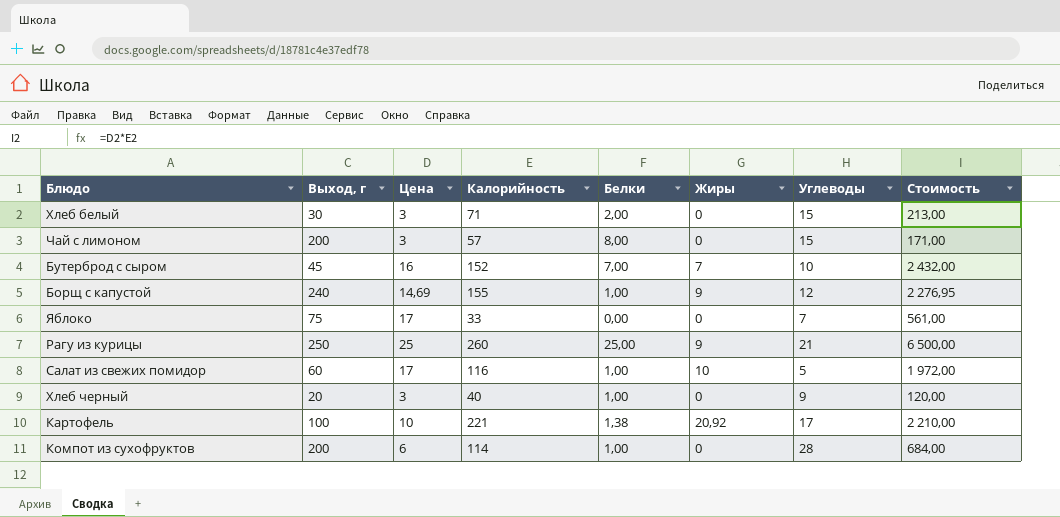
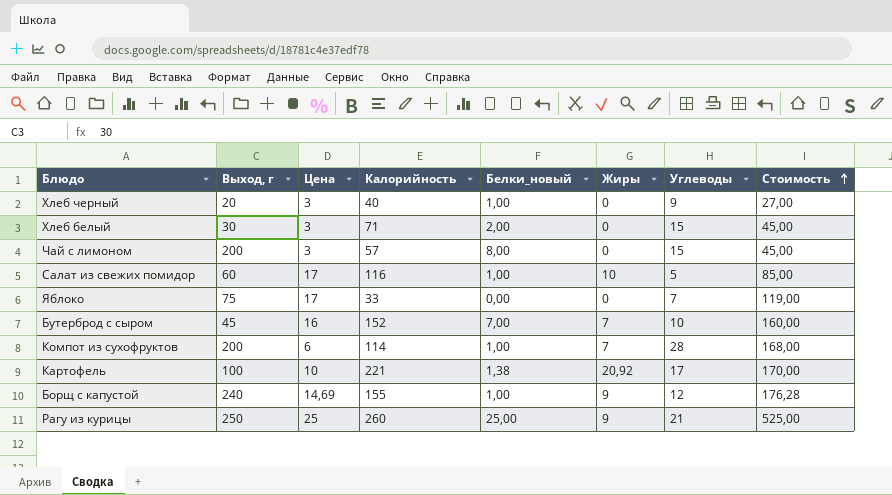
row order: none -> Стоимость ascending
column name: Белки -> Белки_новый
column Стоимость | formula: [Цена] * [Калорийность] -> [Цена] * [Углеводы]
Компот из сухофруктов | Жиры: 0 -> 7

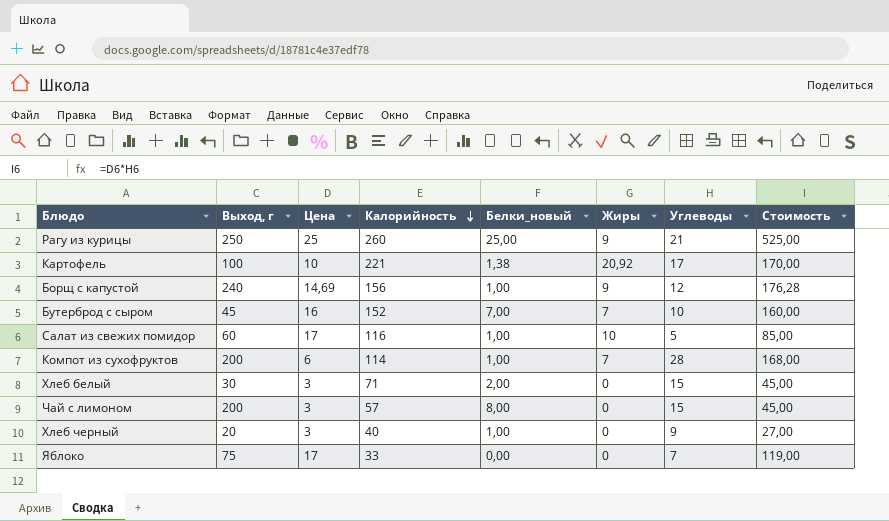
row order: Стоимость ascending -> Калорийность descending
Борщ с капустой | Калорийность: 155 -> 156

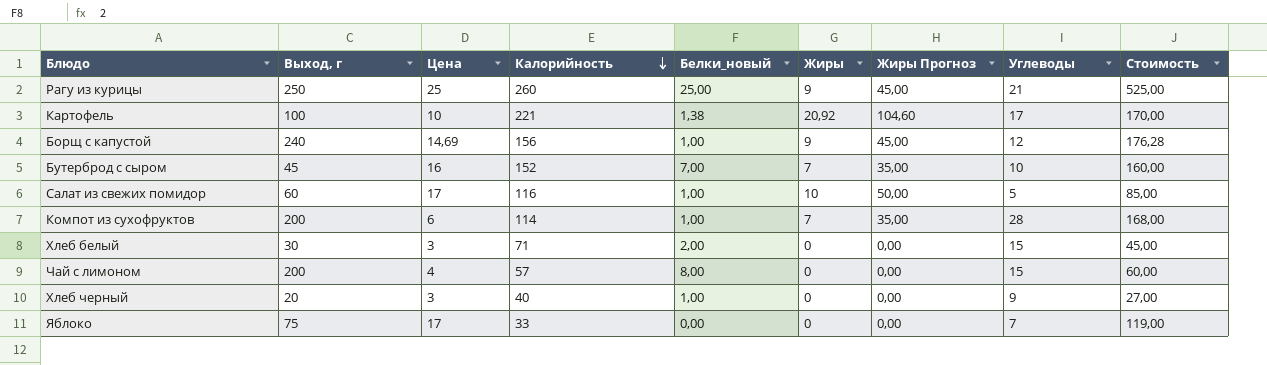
column Жиры Прогноз | formula: none -> [Жиры] * 5
Чай с лимоном | Цена: 3 -> 4
Чай с лимоном | Стоимость: 45,00 -> 60,00

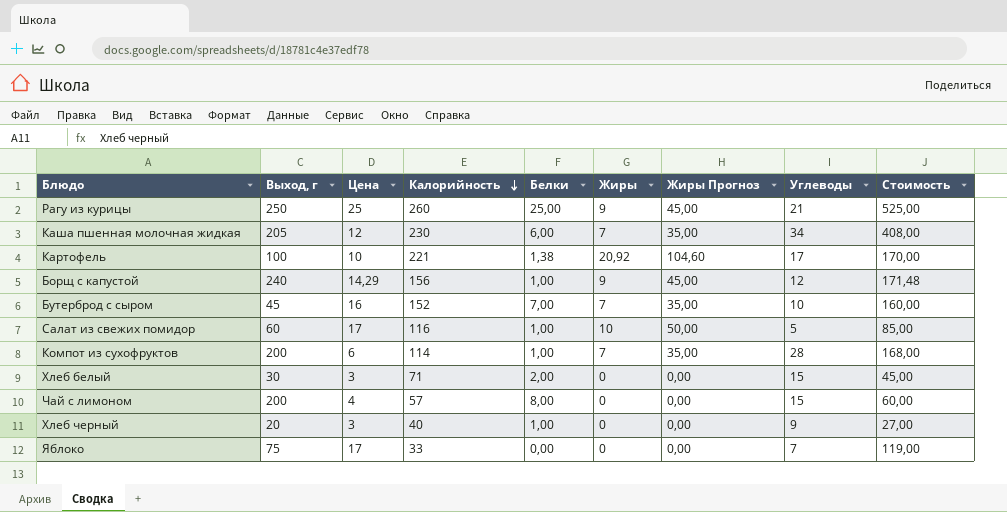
column name: Белки_новый -> Белки
row Каша пшенная молочная жидкая: none -> 205 | 12 | 230 | 6,00 | 7 | 35,00 | 34 | 408,00
Борщ с капустой | Цена: 14,69 -> 14,29
Борщ с капустой | Стоимость: 176,28 -> 171,48

